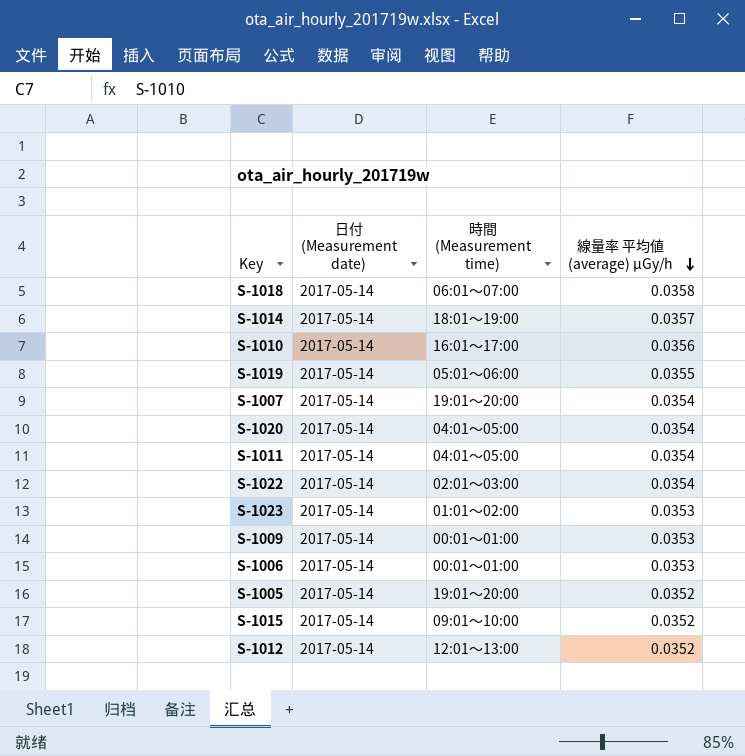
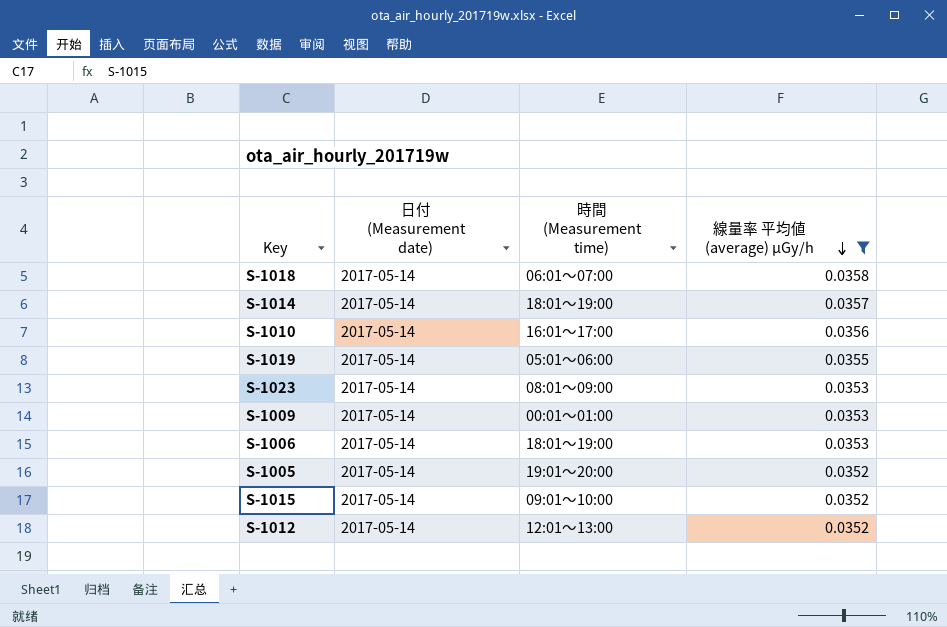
filter: none -> 線量率 平均値 (average) μGy/h != 0.0354
S-1023 | 時間 (Measurement time): 01:01～02:00 -> 08:01～09:00
S-1006 | 時間 (Measurement time): 00:01～01:00 -> 18:01～19:00

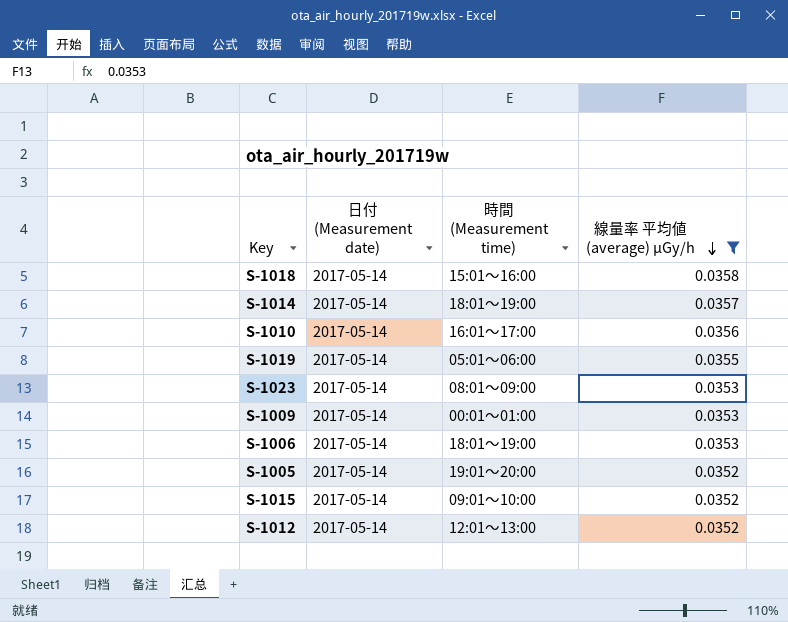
S-1018 | 時間 (Measurement time): 06:01～07:00 -> 15:01～16:00

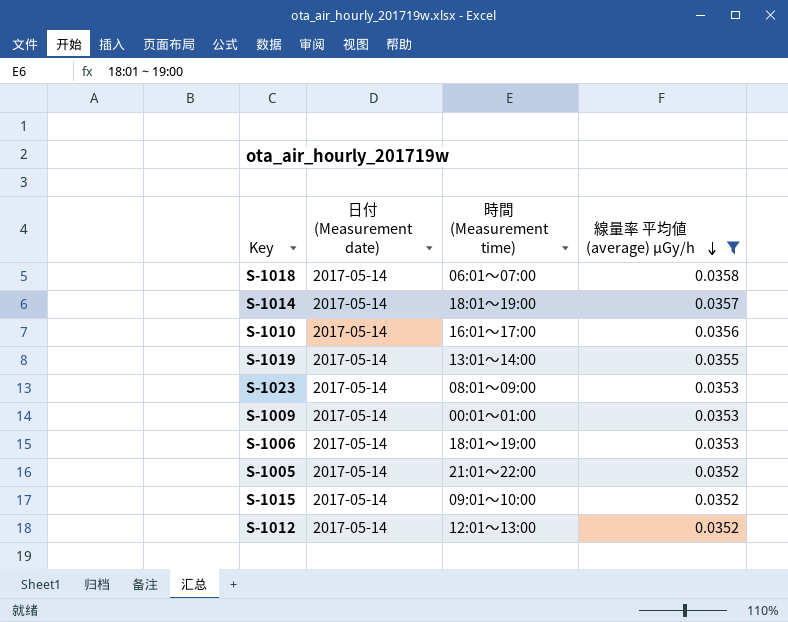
S-1018 | 時間 (Measurement time): 15:01～16:00 -> 06:01～07:00
S-1019 | 時間 (Measurement time): 05:01～06:00 -> 13:01～14:00
S-1005 | 時間 (Measurement time): 19:01～20:00 -> 21:01～22:00

